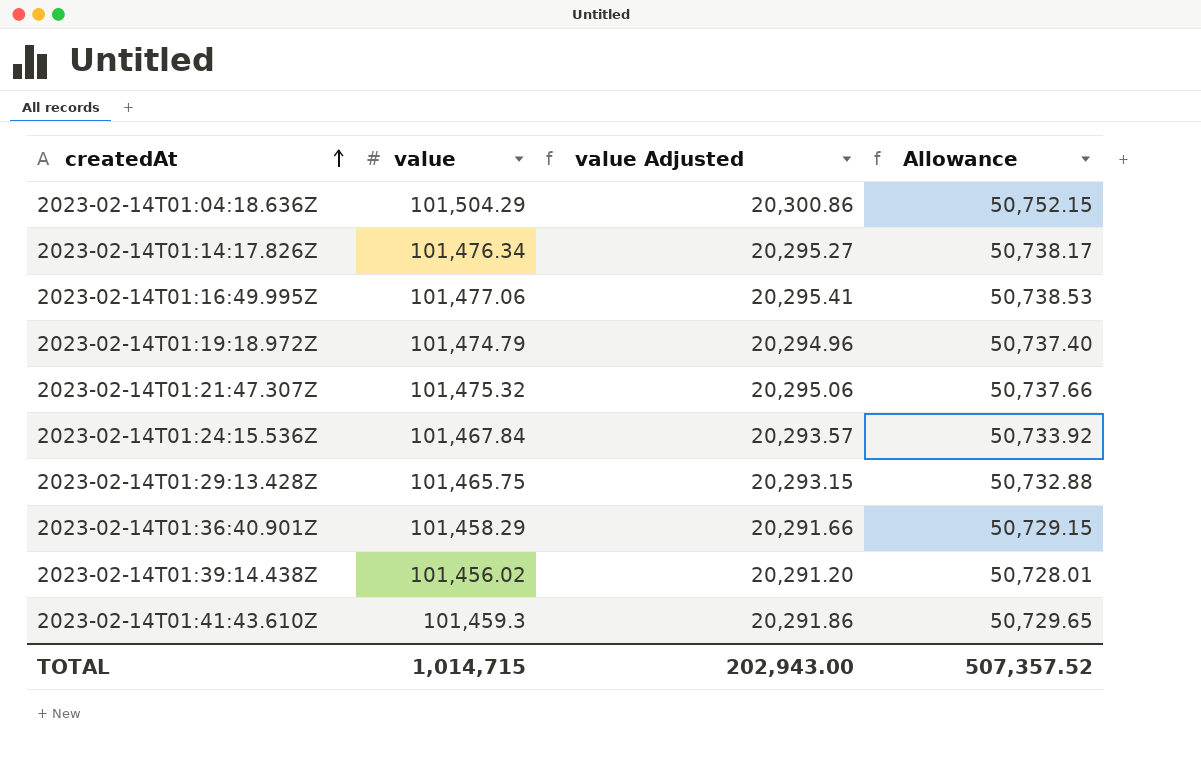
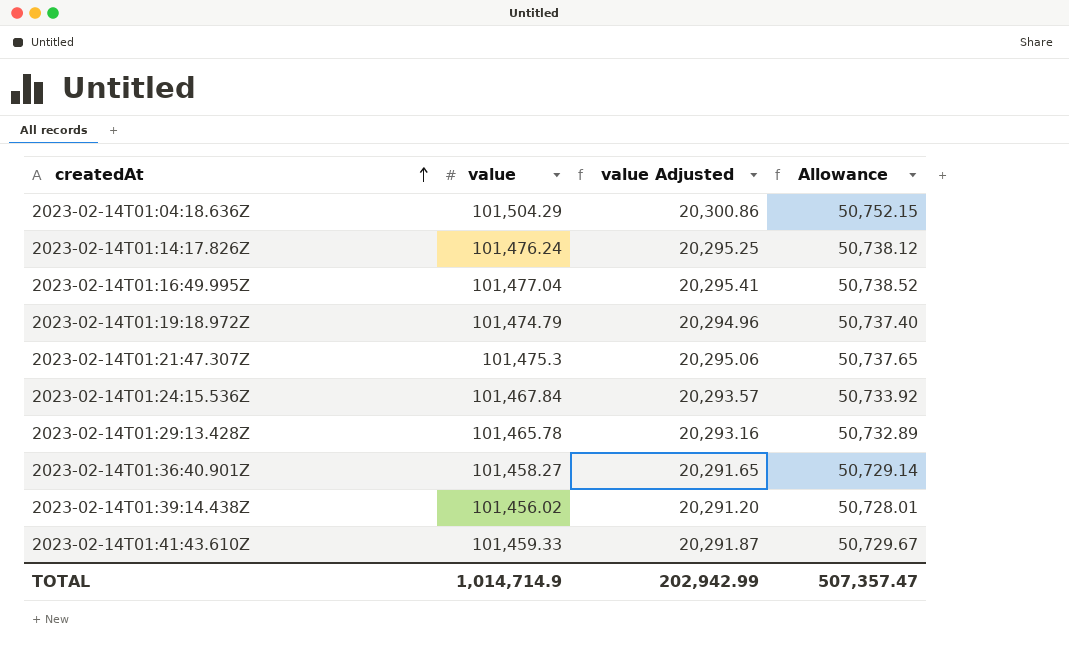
2023-02-14T01:14:17.826Z | value: 101,476.34 -> 101,476.24
2023-02-14T01:14:17.826Z | value Adjusted: 20,295.27 -> 20,295.25
2023-02-14T01:14:17.826Z | Allowance: 50,738.17 -> 50,738.12
2023-02-14T01:16:49.995Z | value: 101,477.06 -> 101,477.04
2023-02-14T01:16:49.995Z | Allowance: 50,738.53 -> 50,738.52
2023-02-14T01:21:47.307Z | value: 101,475.32 -> 101,475.3
2023-02-14T01:21:47.307Z | Allowance: 50,737.66 -> 50,737.65
2023-02-14T01:29:13.428Z | value: 101,465.75 -> 101,465.78
2023-02-14T01:29:13.428Z | value Adjusted: 20,293.15 -> 20,293.16
2023-02-14T01:29:13.428Z | Allowance: 50,732.88 -> 50,732.89
2023-02-14T01:36:40.901Z | value: 101,458.29 -> 101,458.27
2023-02-14T01:36:40.901Z | value Adjusted: 20,291.66 -> 20,291.65
2023-02-14T01:36:40.901Z | Allowance: 50,729.15 -> 50,729.14
2023-02-14T01:41:43.610Z | value: 101,459.3 -> 101,459.33
2023-02-14T01:41:43.610Z | value Adjusted: 20,291.86 -> 20,291.87
2023-02-14T01:41:43.610Z | Allowance: 50,729.65 -> 50,729.67
TOTAL | value: 1,014,715 -> 1,014,714.9
TOTAL | value Adjusted: 202,943.00 -> 202,942.99
TOTAL | Allowance: 507,357.52 -> 507,357.47

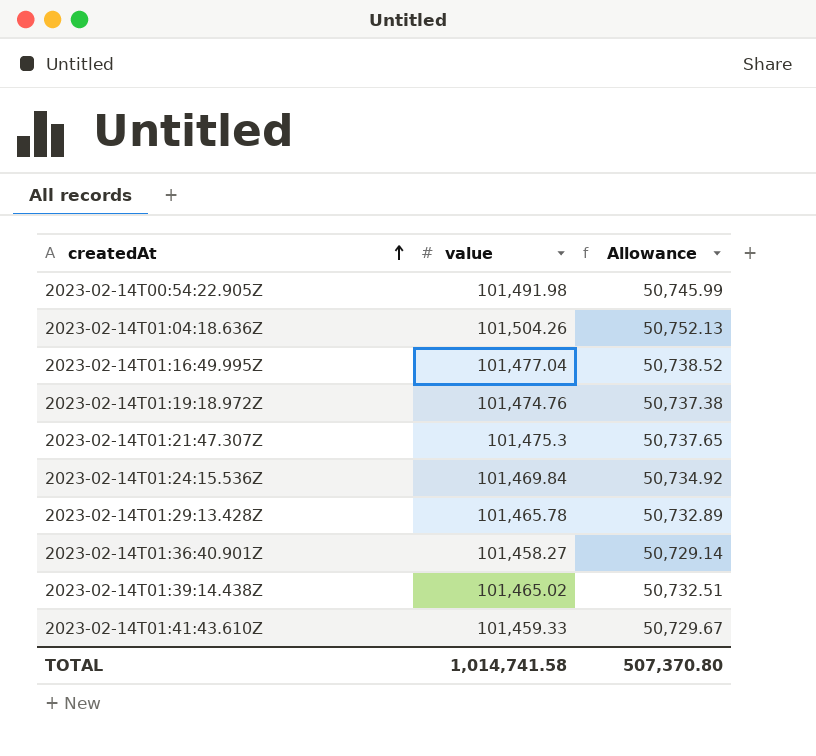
column value Adjusted | formula: [value] * 0.2 -> none
row 2023-02-14T01:14:17.826Z: 101,476.24 | 20,295.25 | 50,738.12 -> none
row 2023-02-14T00:54:22.905Z: none -> 101,491.98 | 50,745.99
2023-02-14T01:04:18.636Z | value: 101,504.29 -> 101,504.26
2023-02-14T01:04:18.636Z | Allowance: 50,752.15 -> 50,752.13
2023-02-14T01:19:18.972Z | value: 101,474.79 -> 101,474.76
2023-02-14T01:19:18.972Z | Allowance: 50,737.40 -> 50,737.38
2023-02-14T01:24:15.536Z | value: 101,467.84 -> 101,469.84
2023-02-14T01:24:15.536Z | Allowance: 50,733.92 -> 50,734.92
2023-02-14T01:39:14.438Z | value: 101,456.02 -> 101,465.02
2023-02-14T01:39:14.438Z | Allowance: 50,728.01 -> 50,732.51
TOTAL | value: 1,014,714.9 -> 1,014,741.58
TOTAL | Allowance: 507,357.47 -> 507,370.80

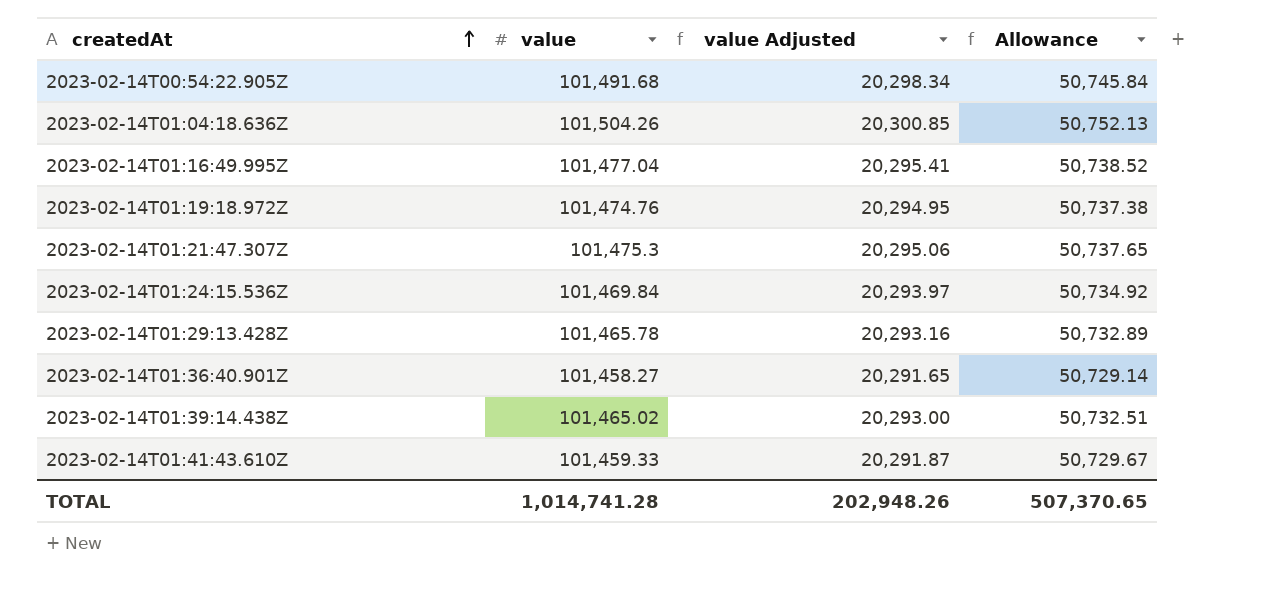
column value Adjusted | formula: none -> [value] * 0.2
2023-02-14T00:54:22.905Z | value: 101,491.98 -> 101,491.68
2023-02-14T00:54:22.905Z | Allowance: 50,745.99 -> 50,745.84
TOTAL | value: 1,014,741.58 -> 1,014,741.28
TOTAL | Allowance: 507,370.80 -> 507,370.65

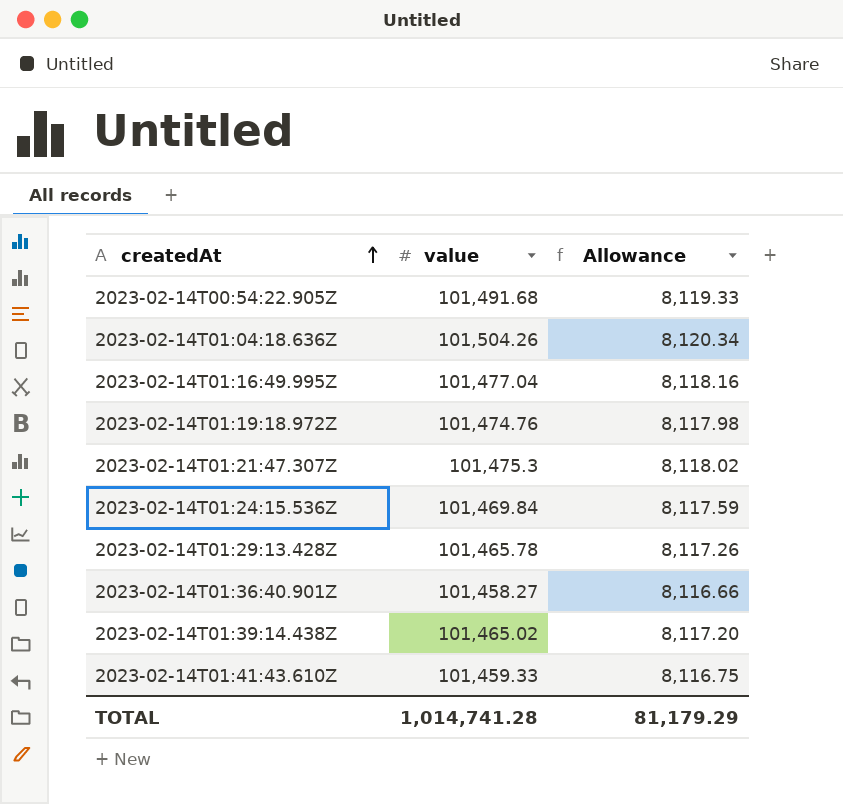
column value Adjusted | formula: [value] * 0.2 -> none
column Allowance | formula: [value] * 0.5 -> [value] * 0.08
TOTAL | Allowance: 507,370.65 -> 81,179.29

